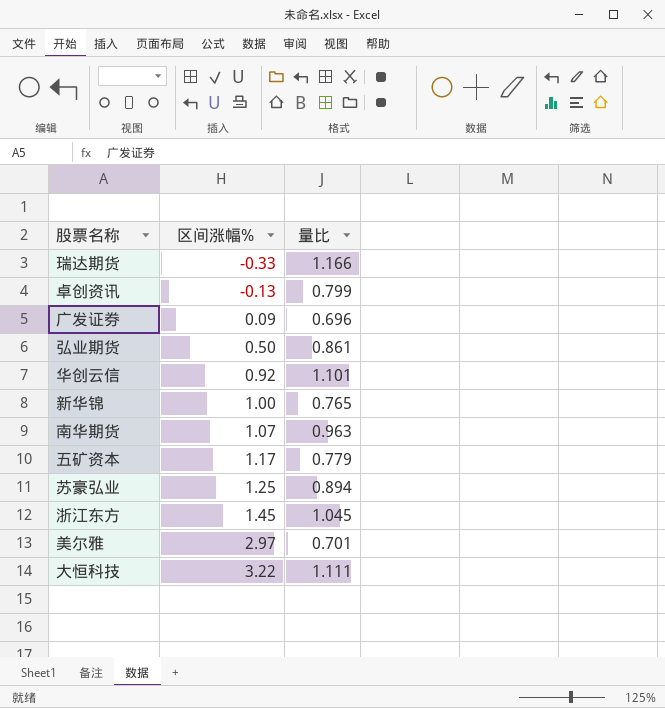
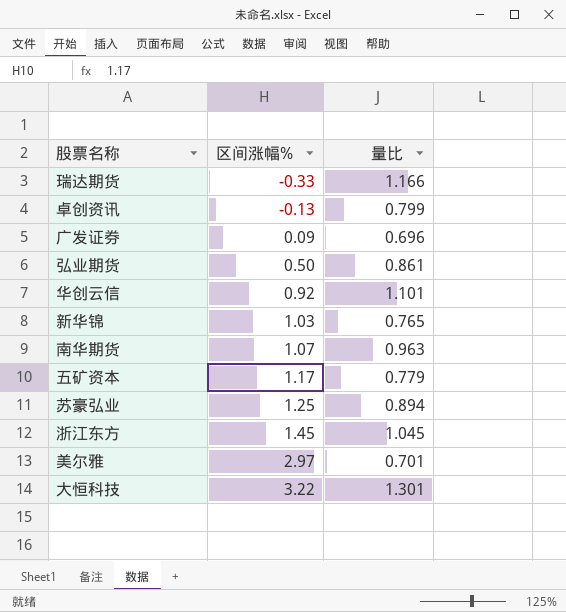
新华锦 | 区间涨幅%: 1.00 -> 1.03
大恒科技 | 量比: 1.111 -> 1.301

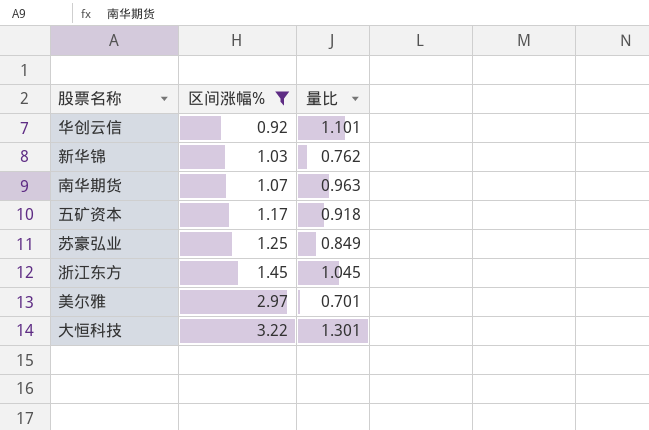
filter: none -> 区间涨幅% >= 0.92
新华锦 | 量比: 0.765 -> 0.762
五矿资本 | 量比: 0.779 -> 0.918
苏豪弘业 | 量比: 0.894 -> 0.849

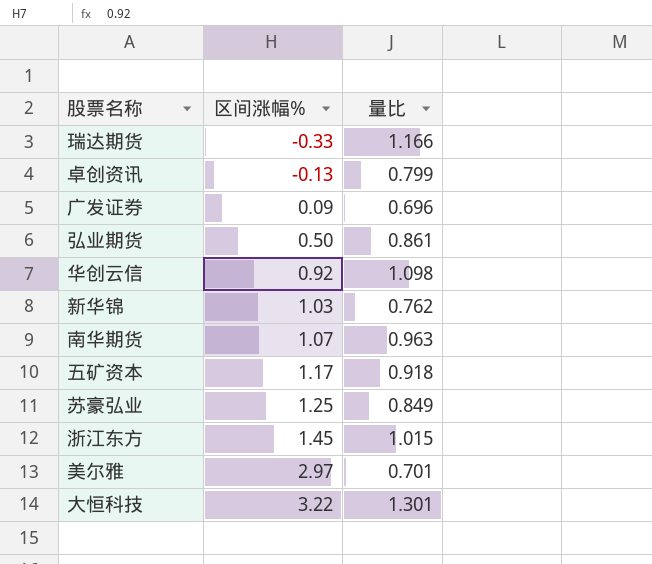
filter: 区间涨幅% >= 0.92 -> none
华创云信 | 量比: 1.101 -> 1.098
浙江东方 | 量比: 1.045 -> 1.015

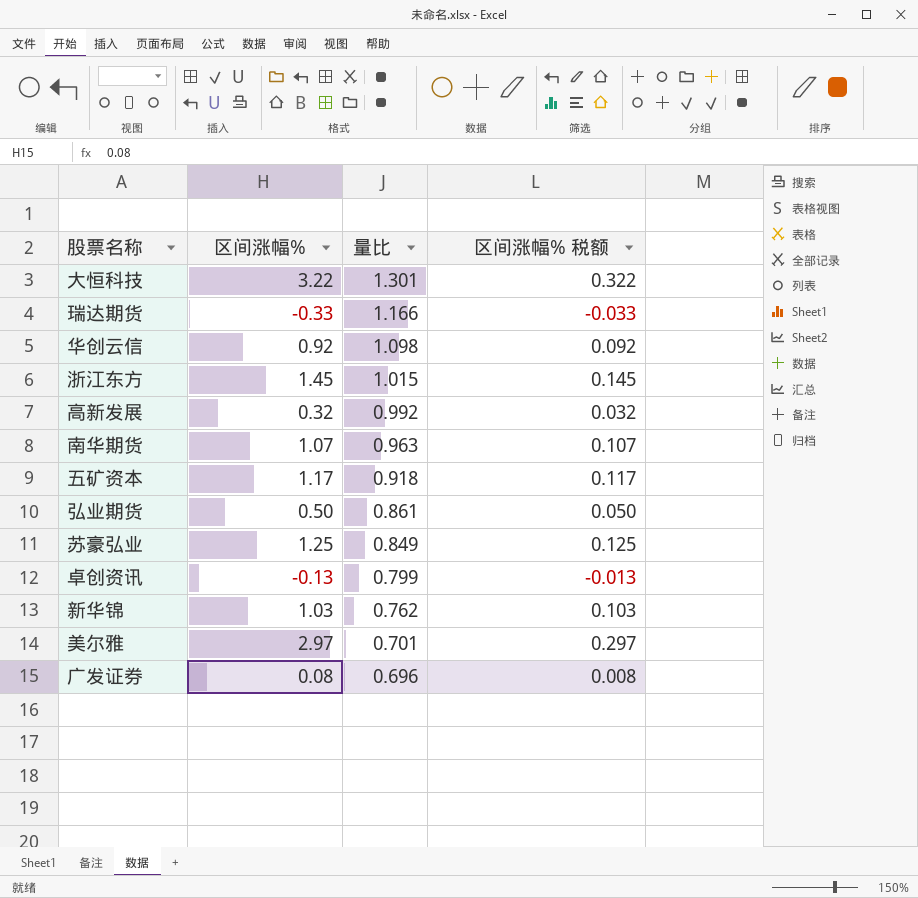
row order: 区间涨幅% ascending -> 量比 descending
column 区间涨幅% 税额 | formula: none -> [区间涨幅%] * 0.1
row 高新发展: none -> 0.32 | 0.992 | 0.032
广发证券 | 区间涨幅%: 0.09 -> 0.08

